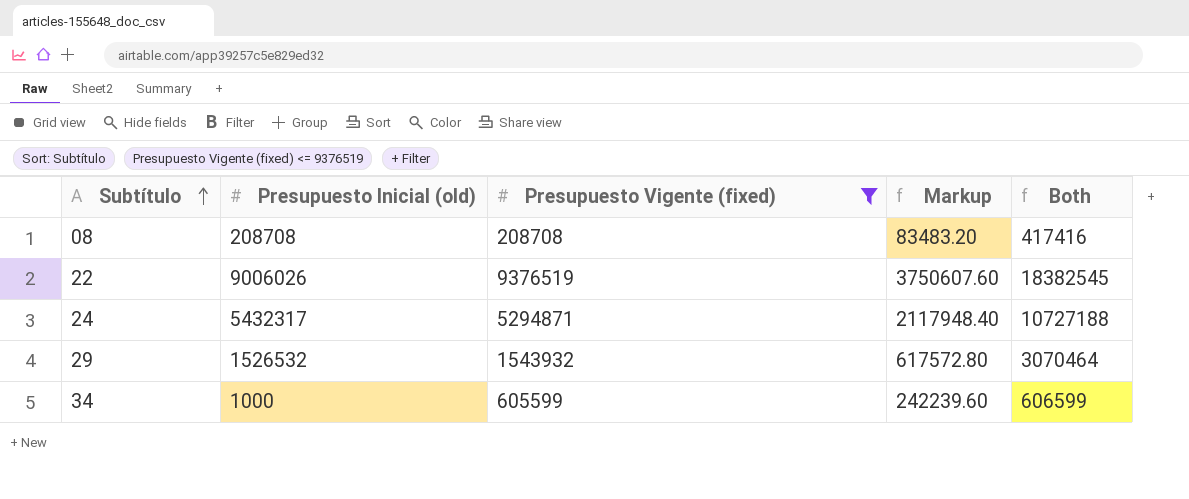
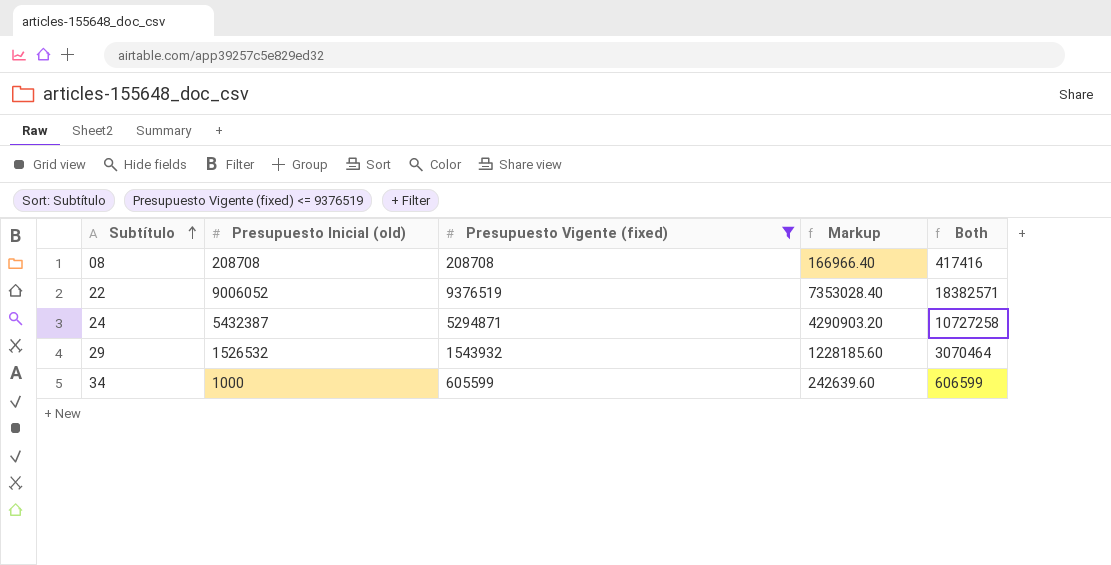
column Markup | formula: [Presupuesto Vigente (fixed)] * 0.4 -> [Both] * 0.4
22 | Presupuesto Inicial (old): 9006026 -> 9006052
22 | Both: 18382545 -> 18382571
24 | Presupuesto Inicial (old): 5432317 -> 5432387
24 | Both: 10727188 -> 10727258

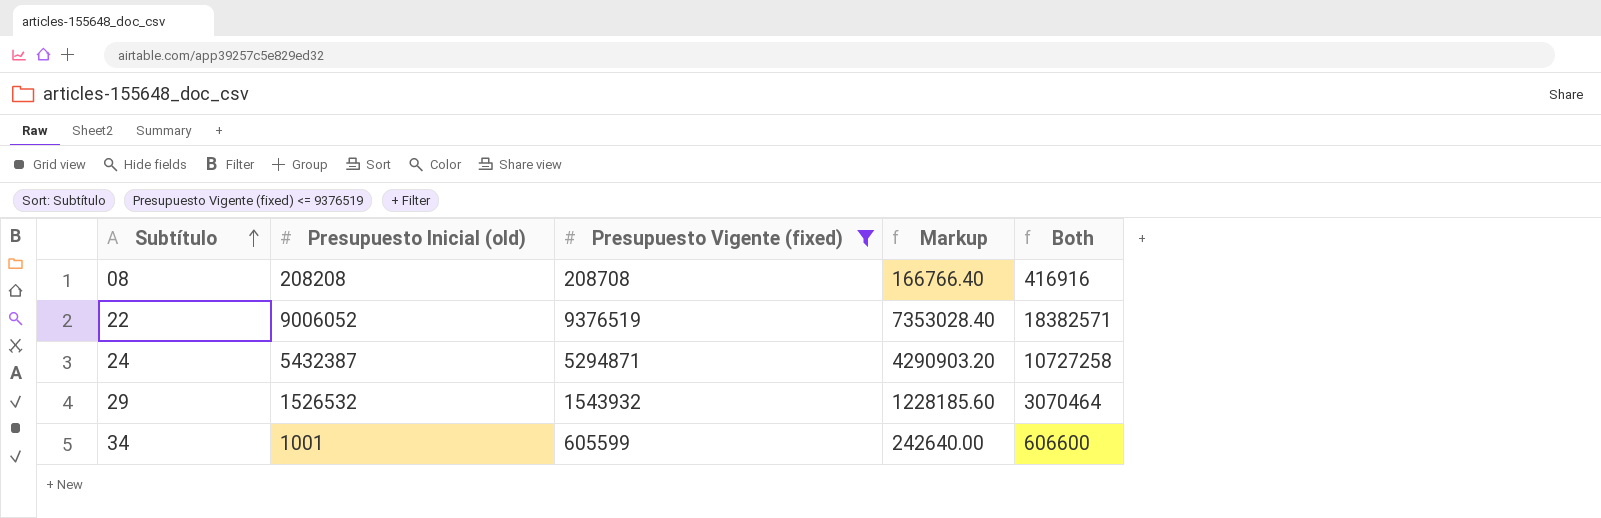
08 | Presupuesto Inicial (old): 208708 -> 208208
08 | Markup: 166966.40 -> 166766.40
08 | Both: 417416 -> 416916
34 | Presupuesto Inicial (old): 1000 -> 1001
34 | Markup: 242639.60 -> 242640.00
34 | Both: 606599 -> 606600

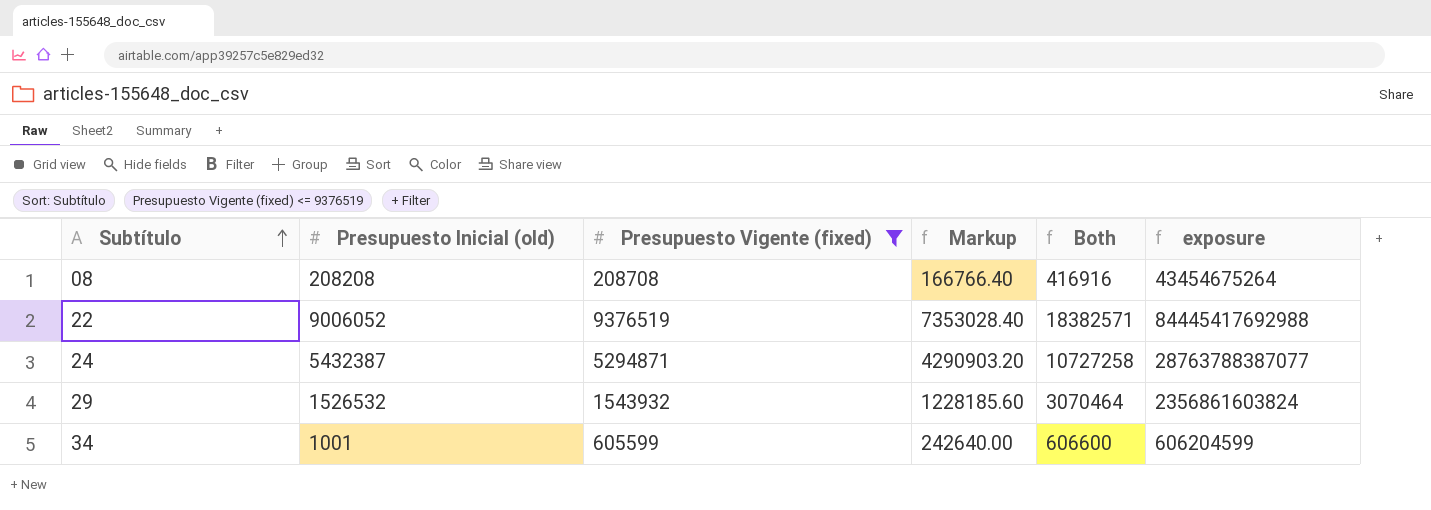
column exposure | formula: none -> [Presupuesto Inicial (old)] * [Presupuesto Vigente (fixed)]

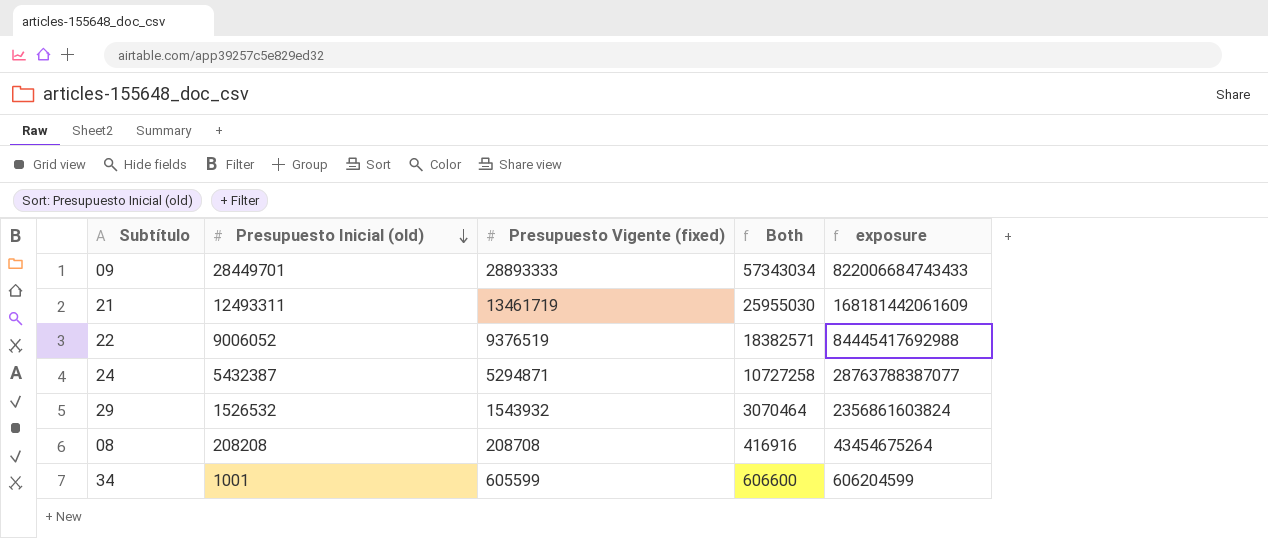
filter: Presupuesto Vigente (fixed) <= 9376519 -> none
row order: Subtítulo ascending -> Presupuesto Inicial (old) descending
column Markup | formula: [Both] * 0.4 -> none

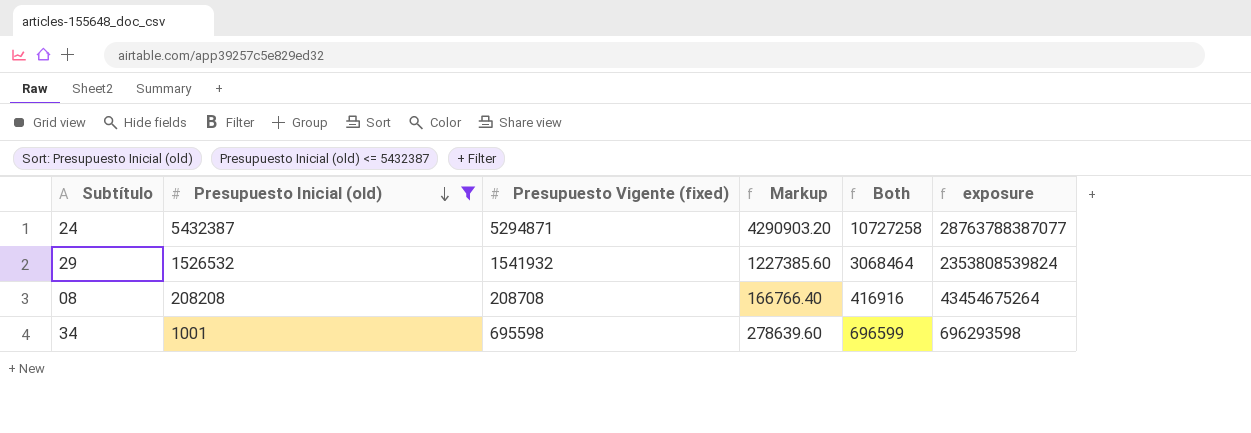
filter: none -> Presupuesto Inicial (old) <= 5432387
column Markup | formula: none -> [Both] * 0.4
29 | Presupuesto Vigente (fixed): 1543932 -> 1541932
29 | Both: 3070464 -> 3068464
29 | exposure: 2356861603824 -> 2353808539824
34 | Presupuesto Vigente (fixed): 605599 -> 695598
34 | Both: 606600 -> 696599
34 | exposure: 606204599 -> 696293598

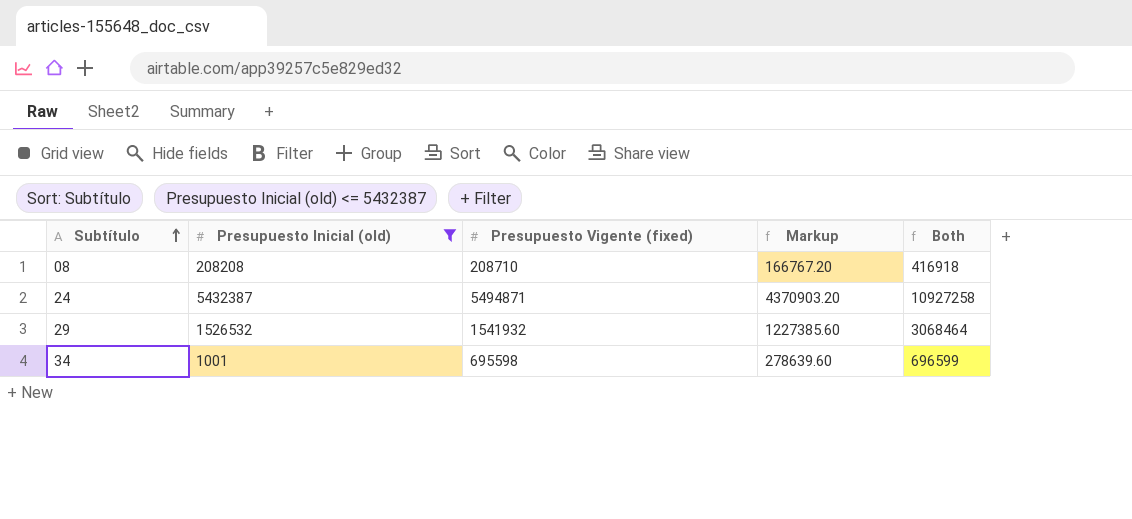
row order: Presupuesto Inicial (old) descending -> Subtítulo ascending
column exposure | formula: [Presupuesto Inicial (old)] * [Presupuesto Vigente (fixed)] -> none
08 | Presupuesto Vigente (fixed): 208708 -> 208710
08 | Markup: 166766.40 -> 166767.20
08 | Both: 416916 -> 416918
24 | Presupuesto Vigente (fixed): 5294871 -> 5494871
24 | Markup: 4290903.20 -> 4370903.20
24 | Both: 10727258 -> 10927258

